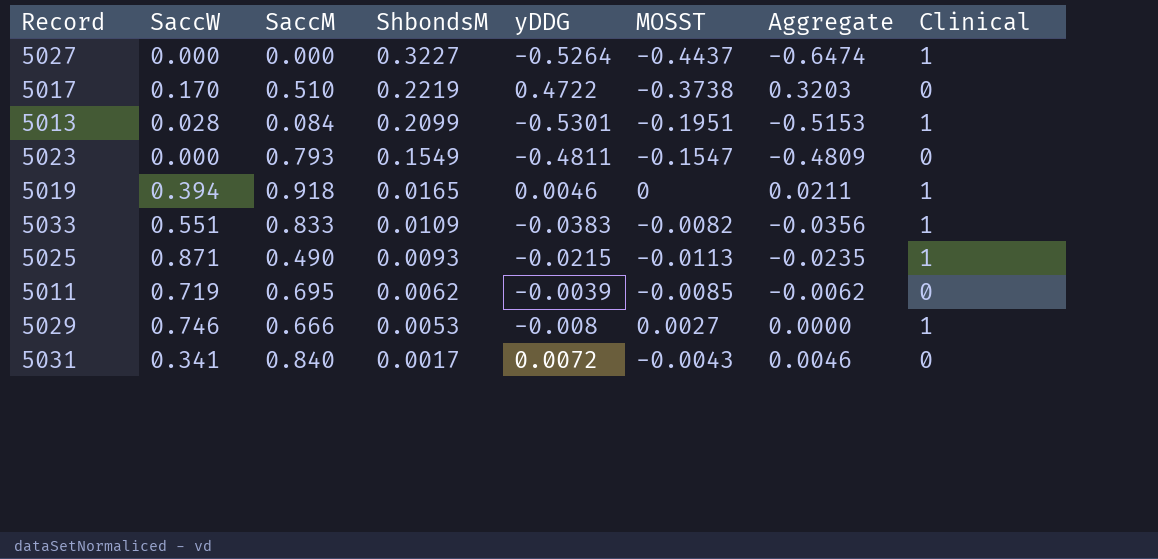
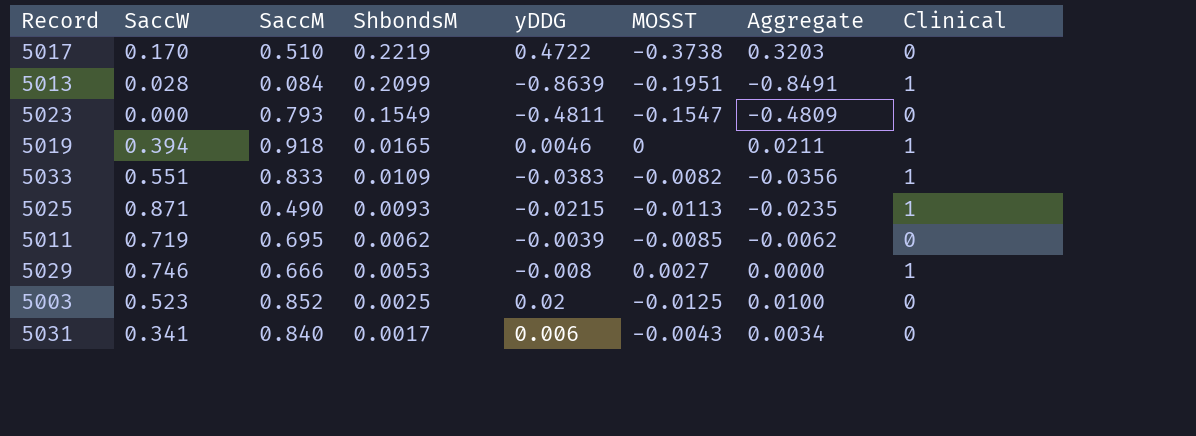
row 5027: 0.000 | 0.000 | 0.3227 | -0.5264 | -0.4437 | -0.6474 | 1 -> none
5013 | yDDG: -0.5301 -> -0.8639
5013 | Aggregate: -0.5153 -> -0.8491
row 5003: none -> 0.523 | 0.852 | 0.0025 | 0.02 | -0.0125 | 0.0100 | 0
5031 | yDDG: 0.0072 -> 0.006
5031 | Aggregate: 0.0046 -> 0.0034

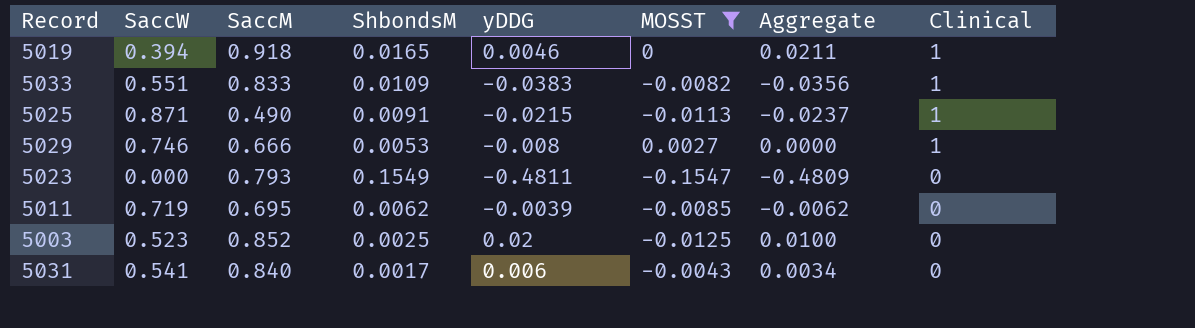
filter: none -> MOSST >= -0.1547
row order: ShbondsM descending -> Clinical descending
5025 | ShbondsM: 0.0093 -> 0.0091
5025 | Aggregate: -0.0235 -> -0.0237
5031 | SaccW: 0.341 -> 0.541

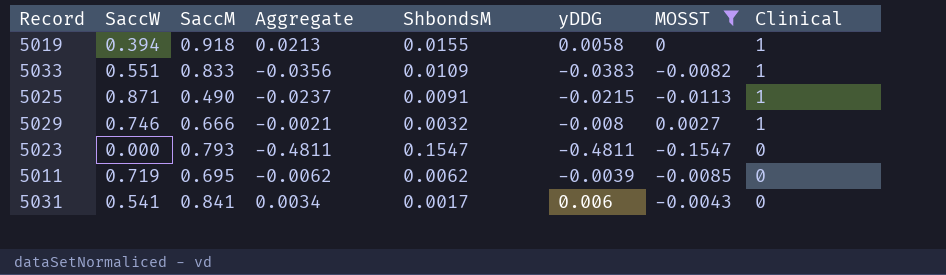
column Aggregate | position: 7 -> 4
row 5003: 0.523 | 0.852 | 0.0025 | 0.02 | -0.0125 | 0.0100 | 0 -> none
5019 | Aggregate: 0.0211 -> 0.0213
5019 | ShbondsM: 0.0165 -> 0.0155
5019 | yDDG: 0.0046 -> 0.0058
5029 | Aggregate: 0.0000 -> -0.0021
5029 | ShbondsM: 0.0053 -> 0.0032
5023 | Aggregate: -0.4809 -> -0.4811
5023 | ShbondsM: 0.1549 -> 0.1547
5031 | SaccM: 0.840 -> 0.841

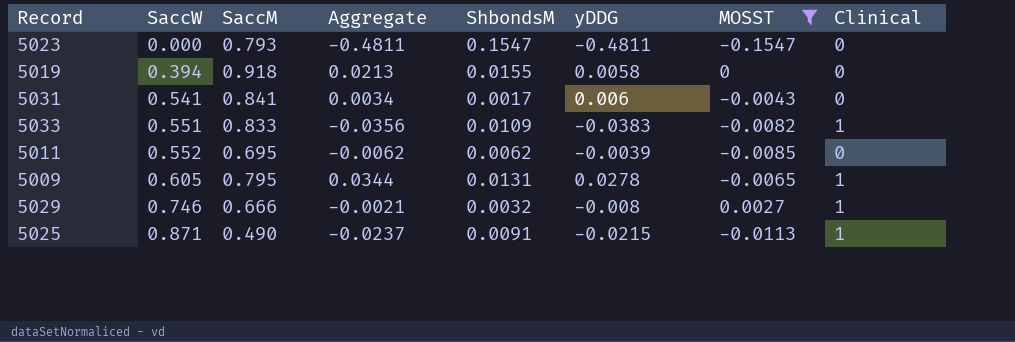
row order: Clinical descending -> SaccW ascending
5019 | Clinical: 1 -> 0
5011 | SaccW: 0.719 -> 0.552
row 5009: none -> 0.605 | 0.795 | 0.0344 | 0.0131 | 0.0278 | -0.0065 | 1

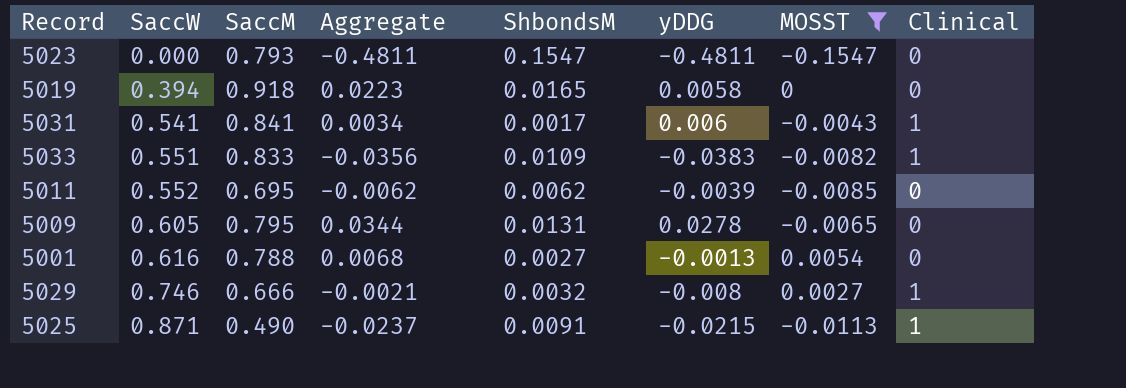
5019 | Aggregate: 0.0213 -> 0.0223
5019 | ShbondsM: 0.0155 -> 0.0165
5031 | Clinical: 0 -> 1
5009 | Clinical: 1 -> 0
row 5001: none -> 0.616 | 0.788 | 0.0068 | 0.0027 | -0.0013 | 0.0054 | 0

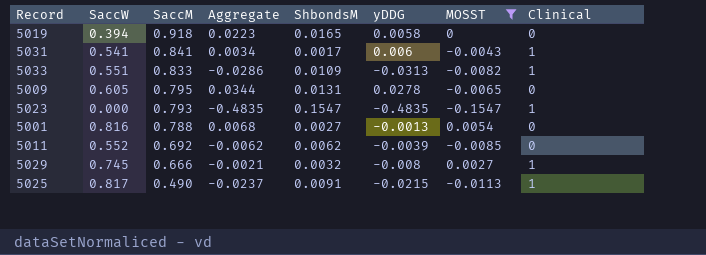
row order: SaccW ascending -> SaccM descending
5033 | Aggregate: -0.0356 -> -0.0286
5033 | yDDG: -0.0383 -> -0.0313
5023 | Aggregate: -0.4811 -> -0.4835
5023 | yDDG: -0.4811 -> -0.4835
5023 | Clinical: 0 -> 1
5001 | SaccW: 0.616 -> 0.816
5011 | SaccM: 0.695 -> 0.692
5029 | SaccW: 0.746 -> 0.745
5025 | SaccW: 0.871 -> 0.817

